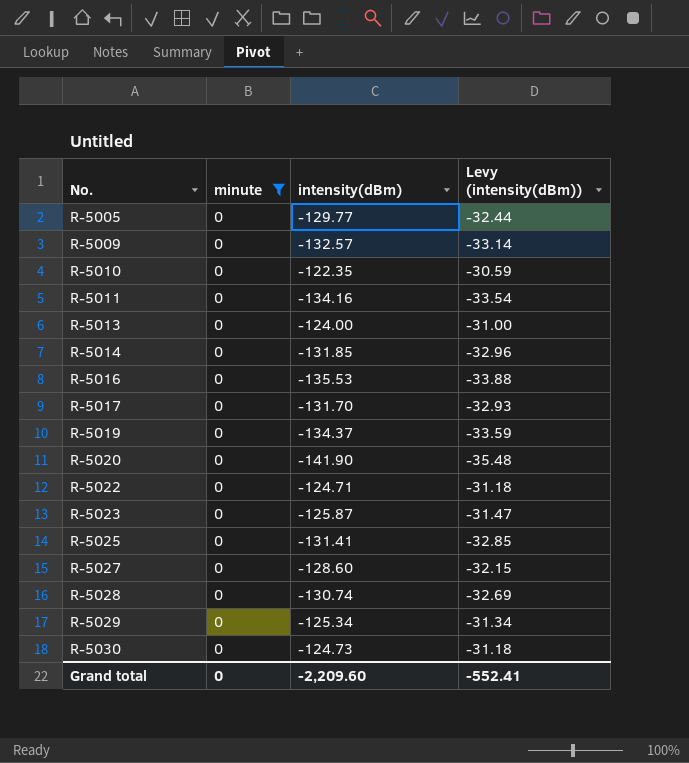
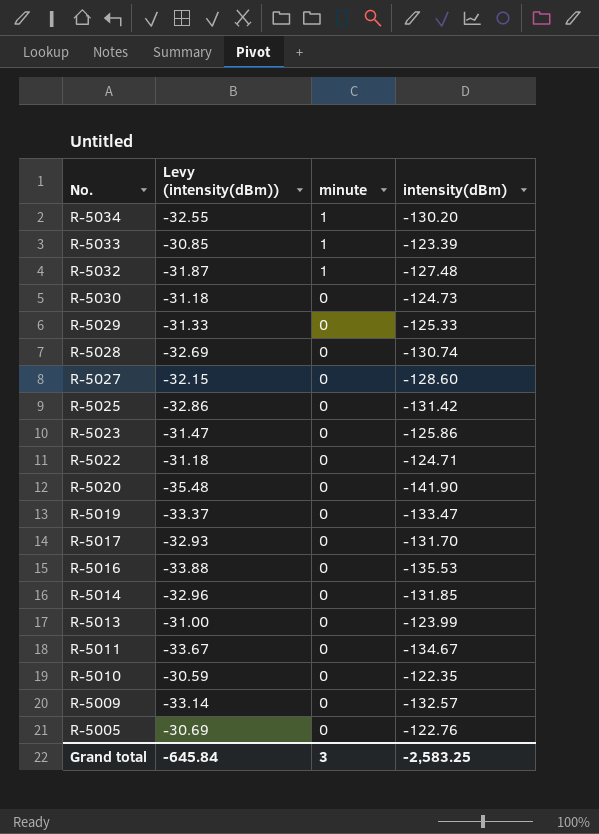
filter: minute = 0 -> none
row order: No. ascending -> No. descending
column Levy (intensity(dBm)) | position: 4 -> 2
R-5029 | Levy (intensity(dBm)): -31.34 -> -31.33
R-5029 | intensity(dBm): -125.34 -> -125.33
R-5025 | Levy (intensity(dBm)): -32.85 -> -32.86
R-5025 | intensity(dBm): -131.41 -> -131.42
R-5023 | intensity(dBm): -125.87 -> -125.86
R-5019 | Levy (intensity(dBm)): -33.59 -> -33.37
R-5019 | intensity(dBm): -134.37 -> -133.47
R-5013 | intensity(dBm): -124.00 -> -123.99
R-5011 | Levy (intensity(dBm)): -33.54 -> -33.67
R-5011 | intensity(dBm): -134.16 -> -134.67
R-5005 | Levy (intensity(dBm)): -32.44 -> -30.69
R-5005 | intensity(dBm): -129.77 -> -122.76
Grand total | Levy (intensity(dBm)): -552.41 -> -645.84
Grand total | minute: 0 -> 3
Grand total | intensity(dBm): -2,209.60 -> -2,583.25

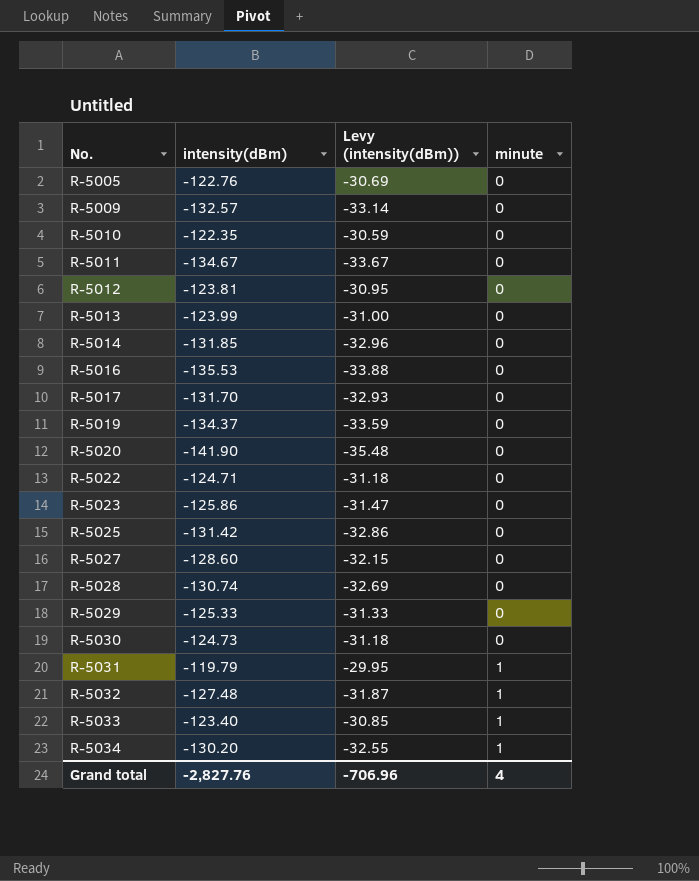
row order: No. descending -> No. ascending
column intensity(dBm) | position: 4 -> 2
row R-5012: none -> -123.81 | -30.95 | 0
R-5019 | intensity(dBm): -133.47 -> -134.37
R-5019 | Levy (intensity(dBm)): -33.37 -> -33.59
row R-5031: none -> -119.79 | -29.95 | 1
R-5033 | intensity(dBm): -123.39 -> -123.40
Grand total | intensity(dBm): -2,583.25 -> -2,827.76
Grand total | Levy (intensity(dBm)): -645.84 -> -706.96
Grand total | minute: 3 -> 4

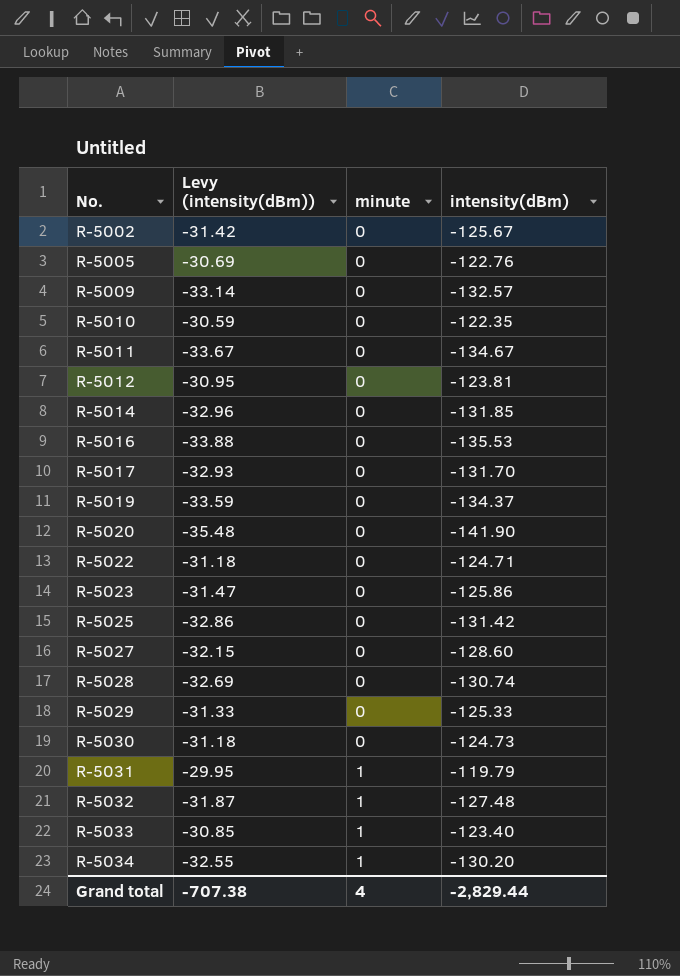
column intensity(dBm) | position: 2 -> 4
row R-5013: -123.99 | -31.00 | 0 -> none
row R-5002: none -> -31.42 | 0 | -125.67
Grand total | Levy (intensity(dBm)): -706.96 -> -707.38
Grand total | intensity(dBm): -2,827.76 -> -2,829.44

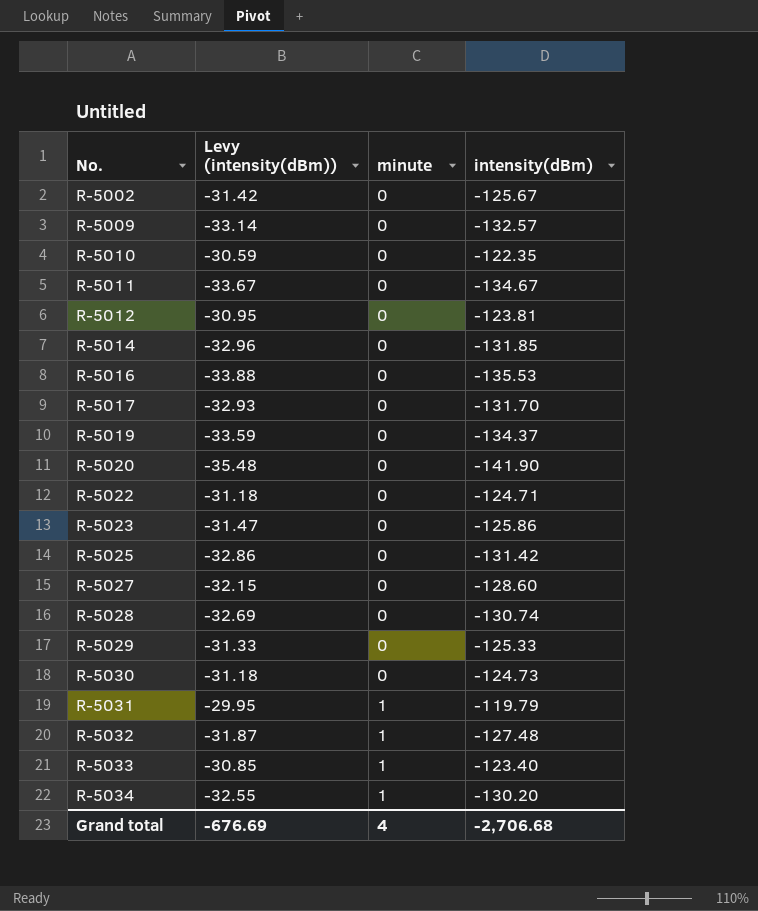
row R-5005: -30.69 | 0 | -122.76 -> none
Grand total | Levy (intensity(dBm)): -707.38 -> -676.69
Grand total | intensity(dBm): -2,829.44 -> -2,706.68

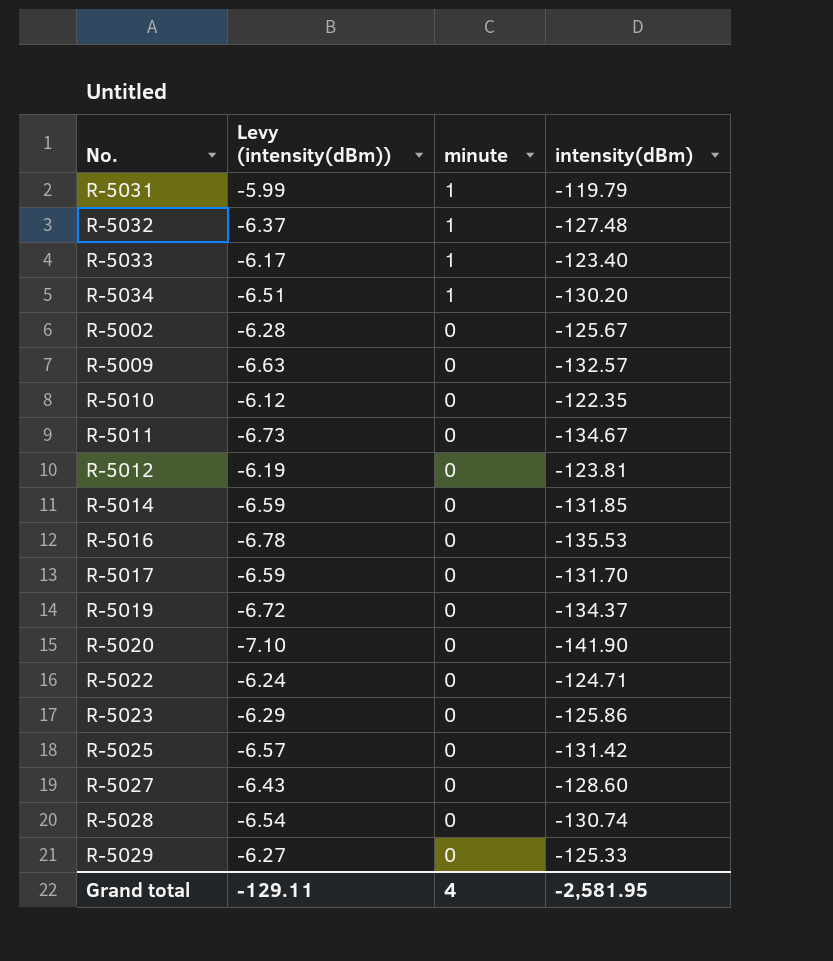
row order: No. ascending -> minute descending
column Levy (intensity(dBm)) | formula: [intensity(dBm)] * 0.25 -> [intensity(dBm)] * 0.05
row R-5030: -31.18 | 0 | -124.73 -> none
Grand total | Levy (intensity(dBm)): -676.69 -> -129.11
Grand total | intensity(dBm): -2,706.68 -> -2,581.95

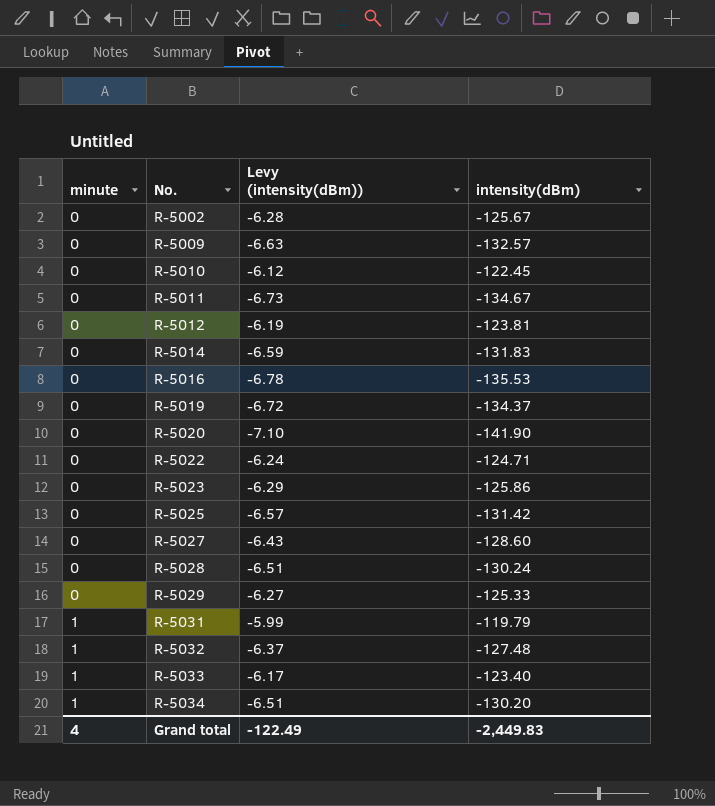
row order: minute descending -> minute ascending
column minute | position: 3 -> 1
row R-5017: -6.59 | 0 | -131.70 -> none
R-5010 | intensity(dBm): -122.35 -> -122.45
R-5014 | intensity(dBm): -131.85 -> -131.83
R-5028 | Levy (intensity(dBm)): -6.54 -> -6.51
R-5028 | intensity(dBm): -130.74 -> -130.24
Grand total | Levy (intensity(dBm)): -129.11 -> -122.49
Grand total | intensity(dBm): -2,581.95 -> -2,449.83

